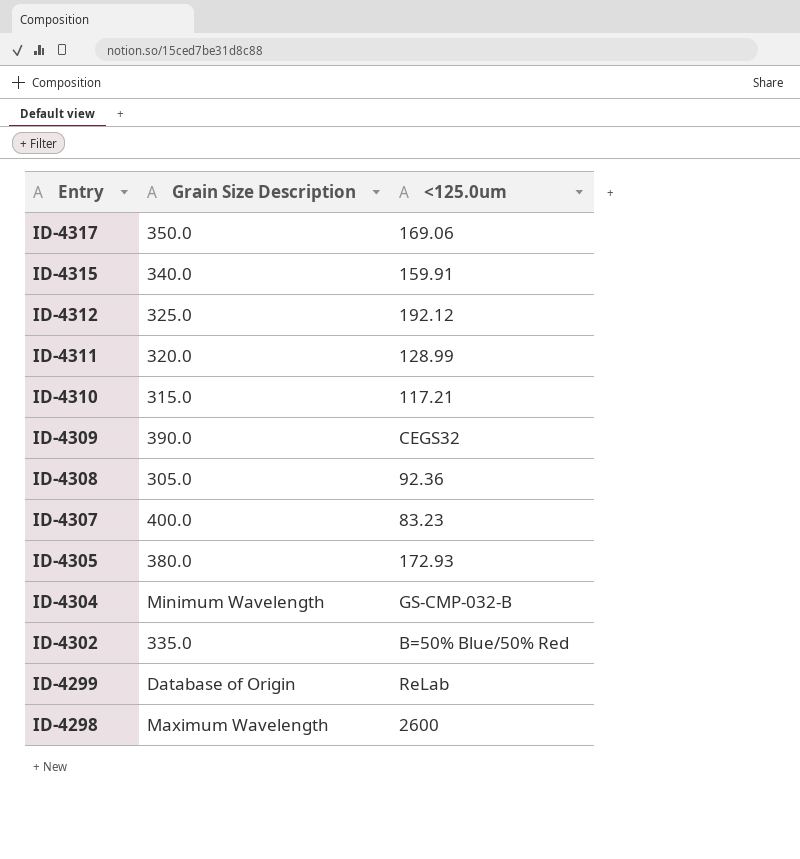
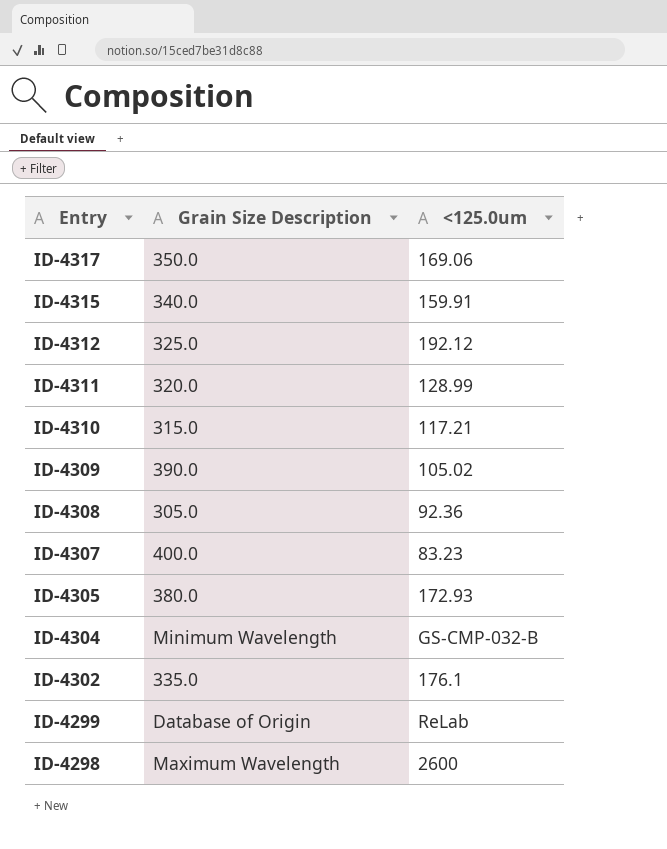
ID-4309 | <125.0um: CEGS32 -> 105.02
ID-4302 | <125.0um: B=50% Blue/50% Red -> 176.1

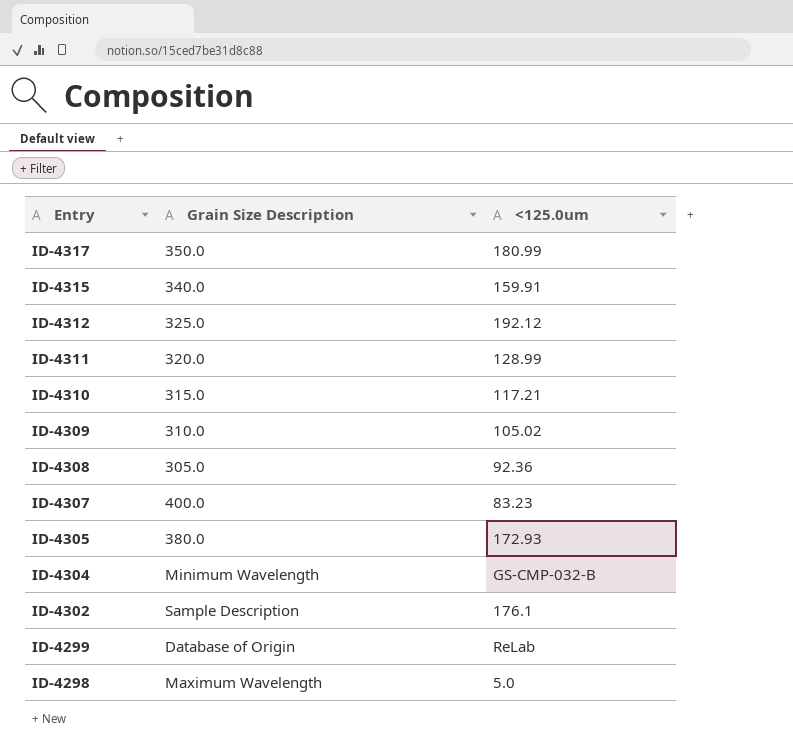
ID-4317 | <125.0um: 169.06 -> 180.99
ID-4309 | Grain Size Description: 390.0 -> 310.0
ID-4302 | Grain Size Description: 335.0 -> Sample Description
ID-4298 | <125.0um: 2600 -> 5.0

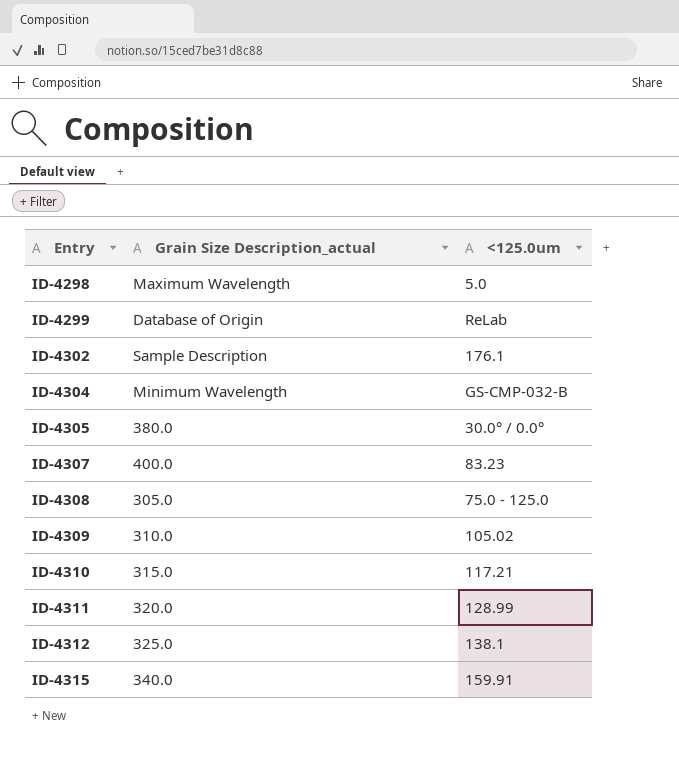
row order: Entry descending -> Entry ascending
column name: Grain Size Description -> Grain Size Description_actual
row ID-4317: 350.0 | 180.99 -> none
ID-4305 | <125.0um: 172.93 -> 30.0° / 0.0°
ID-4308 | <125.0um: 92.36 -> 75.0 - 125.0
ID-4312 | <125.0um: 192.12 -> 138.1

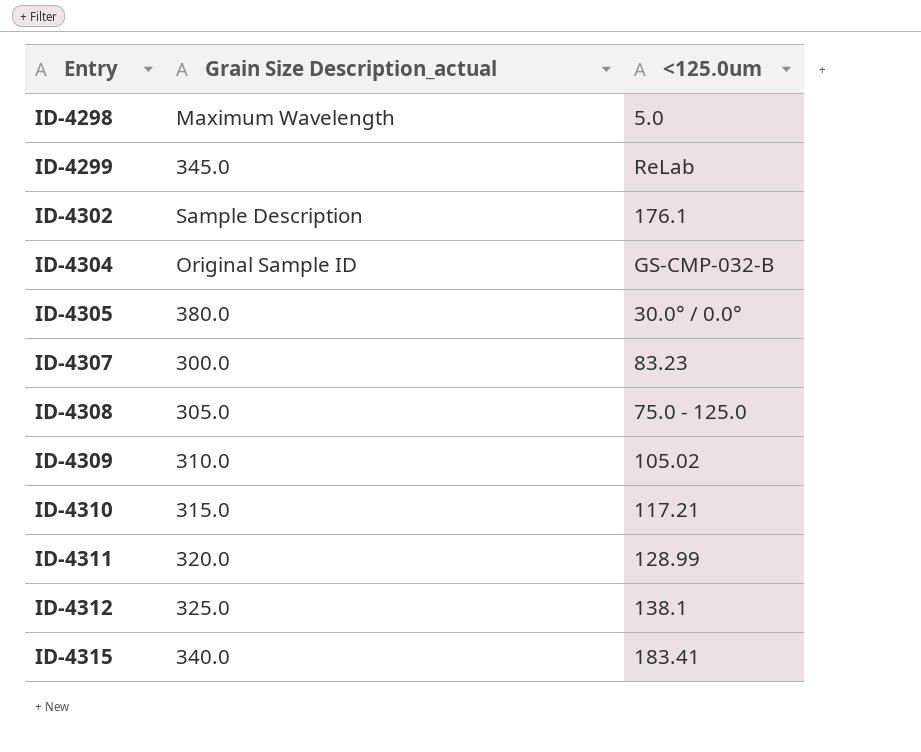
ID-4299 | Grain Size Description_actual: Database of Origin -> 345.0
ID-4304 | Grain Size Description_actual: Minimum Wavelength -> Original Sample ID
ID-4307 | Grain Size Description_actual: 400.0 -> 300.0
ID-4315 | <125.0um: 159.91 -> 183.41

